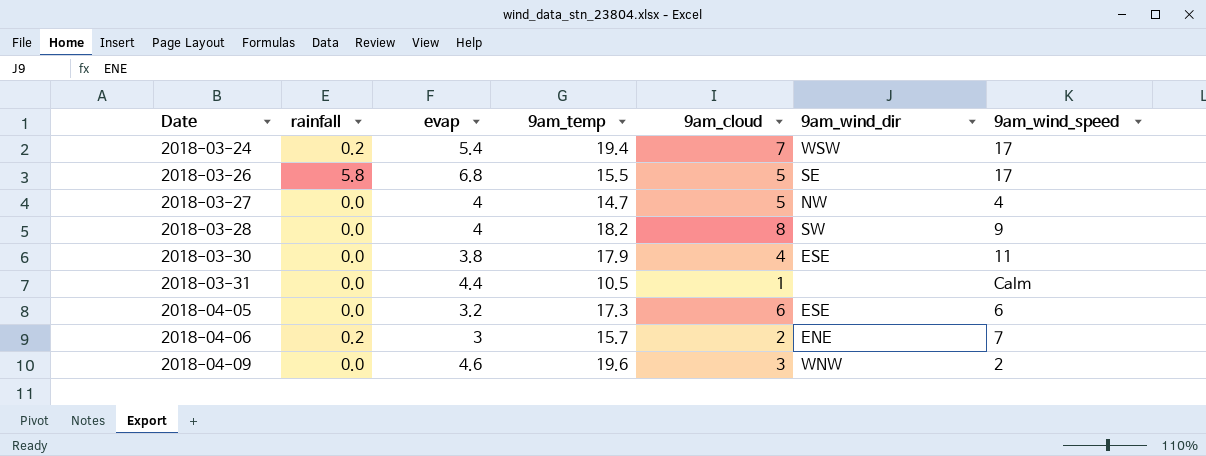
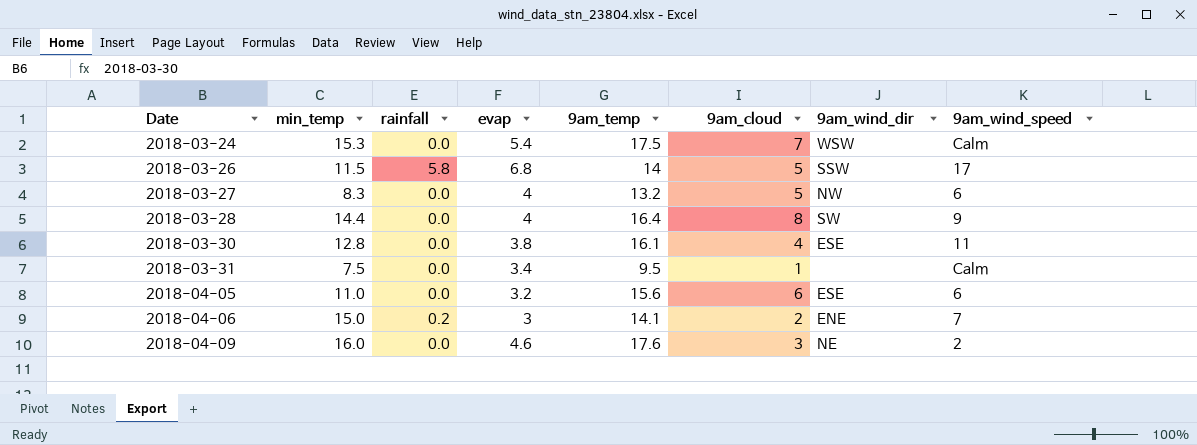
column min_temp | position: none -> 2
2018-03-24 | rainfall: 0.2 -> 0.0
2018-03-24 | 9am_temp: 19.4 -> 17.5
2018-03-24 | 9am_wind_speed: 17 -> Calm
2018-03-26 | 9am_temp: 15.5 -> 14
2018-03-26 | 9am_wind_dir: SE -> SSW
2018-03-27 | 9am_temp: 14.7 -> 13.2
2018-03-27 | 9am_wind_speed: 4 -> 6
2018-03-28 | 9am_temp: 18.2 -> 16.4
2018-03-30 | 9am_temp: 17.9 -> 16.1
2018-03-31 | evap: 4.4 -> 3.4
2018-03-31 | 9am_temp: 10.5 -> 9.5
2018-04-05 | 9am_temp: 17.3 -> 15.6
2018-04-06 | 9am_temp: 15.7 -> 14.1
2018-04-09 | 9am_temp: 19.6 -> 17.6
2018-04-09 | 9am_wind_dir: WNW -> NE

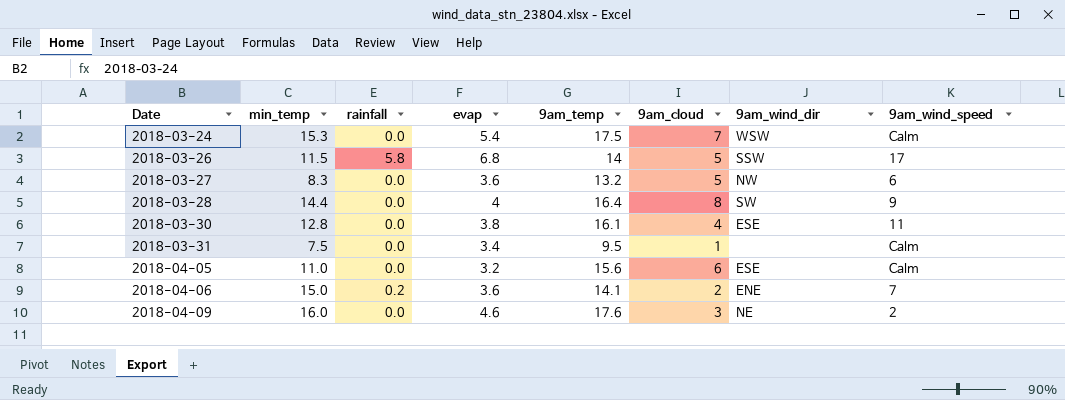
2018-03-27 | evap: 4 -> 3.6
2018-04-05 | 9am_wind_speed: 6 -> Calm
2018-04-06 | evap: 3 -> 3.6

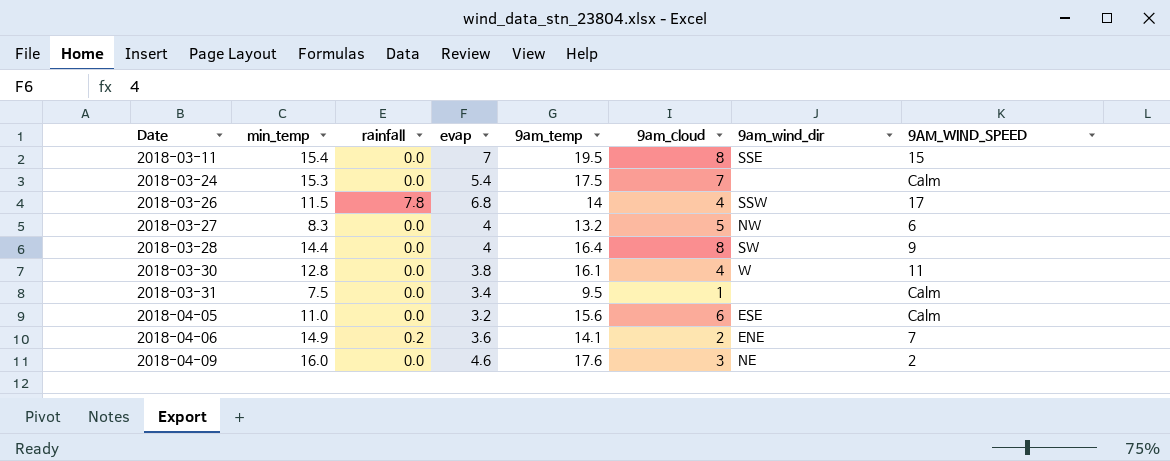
column name: 9am_wind_speed -> 9AM_WIND_SPEED
row 2018-03-11: none -> 15.4 | 0.0 | 7 | 19.5 | 8 | SSE | 15
2018-03-24 | 9am_wind_dir: WSW -> none
2018-03-26 | rainfall: 5.8 -> 7.8
2018-03-26 | 9am_cloud: 5 -> 4
2018-03-27 | evap: 3.6 -> 4
2018-03-30 | 9am_wind_dir: ESE -> W
2018-04-06 | min_temp: 15.0 -> 14.9

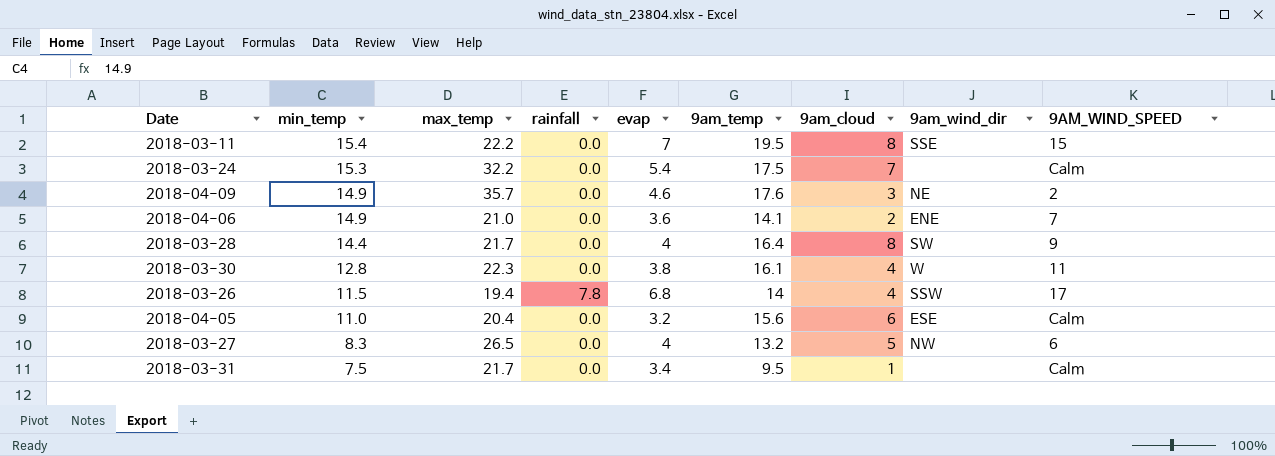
row order: Date ascending -> min_temp descending
column max_temp | position: none -> 3
2018-04-09 | min_temp: 16.0 -> 14.9
2018-04-06 | rainfall: 0.2 -> 0.0

